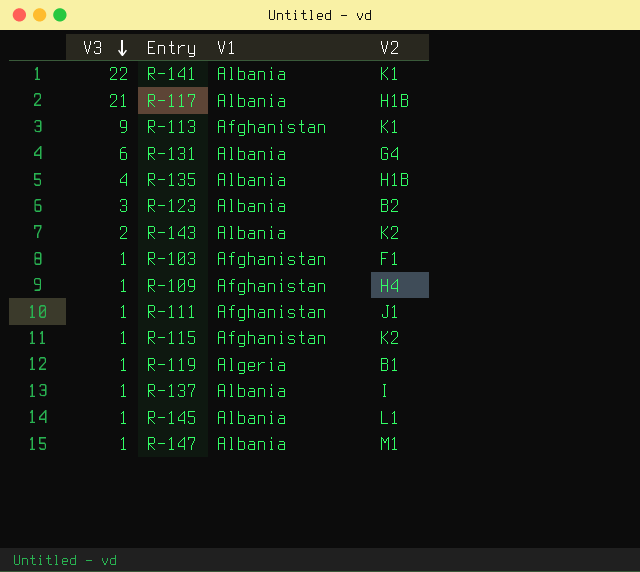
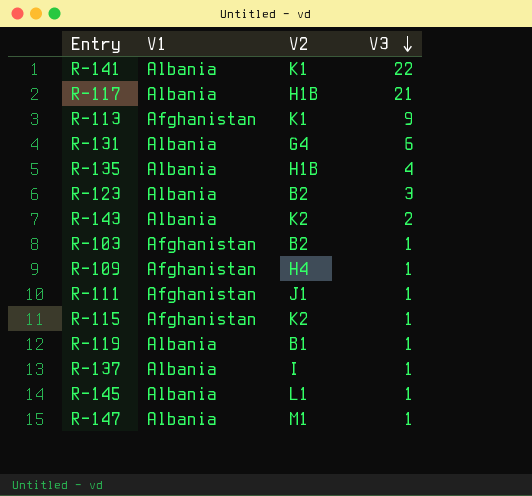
column V3 | position: 1 -> 4
R-103 | V2: F1 -> B2
R-119 | V1: Algeria -> Albania

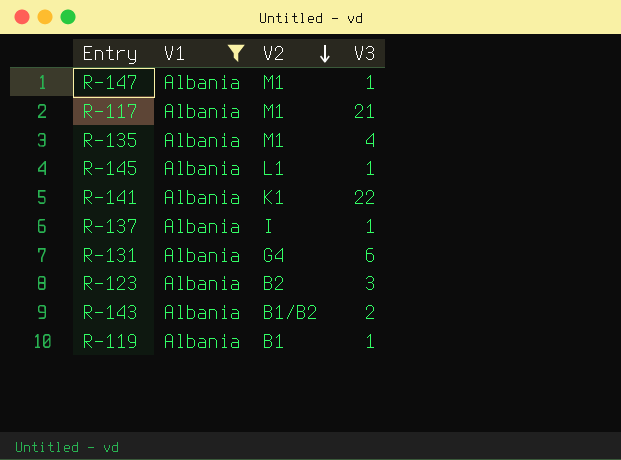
filter: none -> V1 = Albania
row order: V3 descending -> V2 descending
R-117 | V2: H1B -> M1
R-135 | V2: H1B -> M1
R-143 | V2: K2 -> B1/B2

